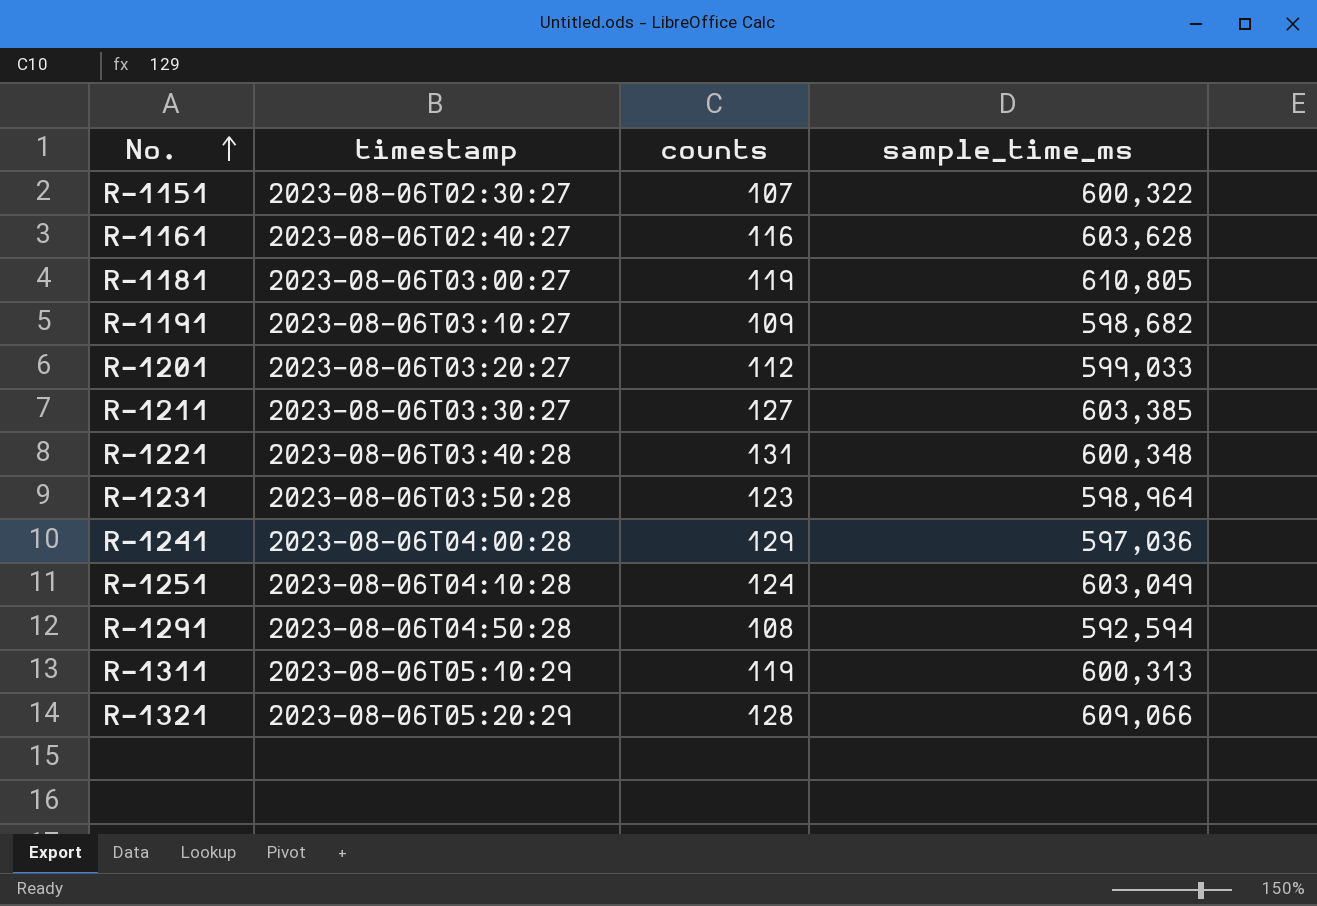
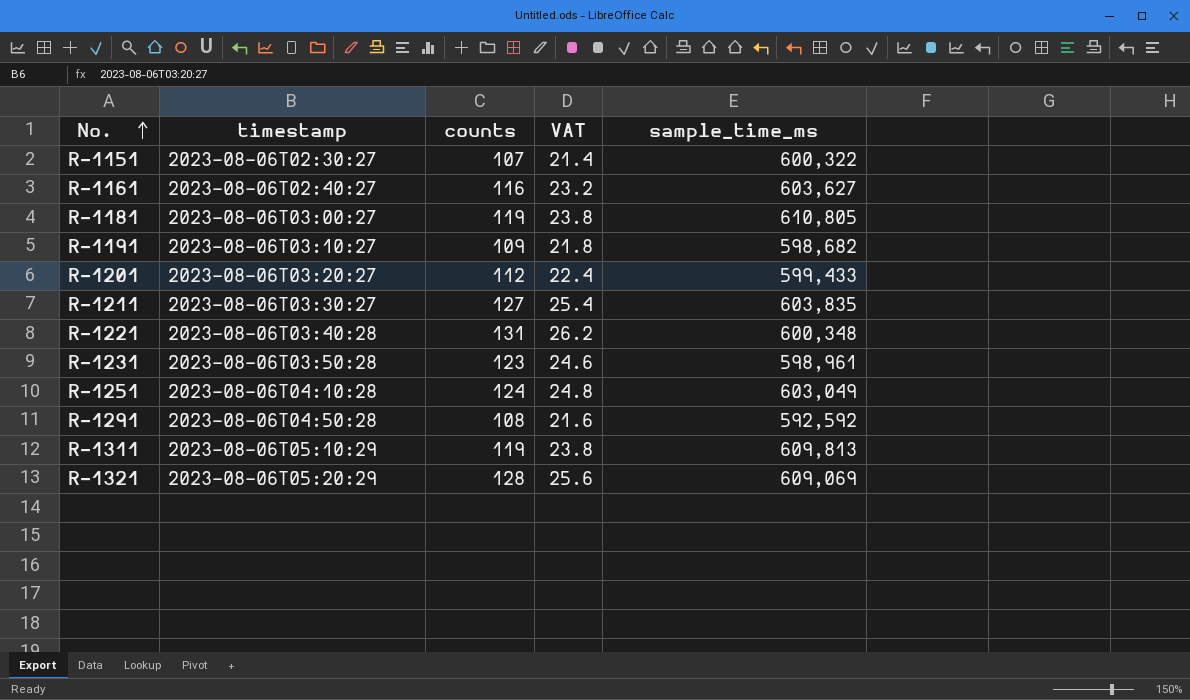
column VAT | formula: none -> [counts] * 0.2
row R-1241: 2023-08-06T04:00:28 | 129 | 597,036 -> none
R-1161 | sample_time_ms: 603,628 -> 603,627
R-1201 | sample_time_ms: 599,033 -> 599,433
R-1211 | sample_time_ms: 603,385 -> 603,835
R-1231 | sample_time_ms: 598,964 -> 598,961
R-1291 | sample_time_ms: 592,594 -> 592,592
R-1311 | sample_time_ms: 600,313 -> 609,813
R-1321 | sample_time_ms: 609,066 -> 609,069

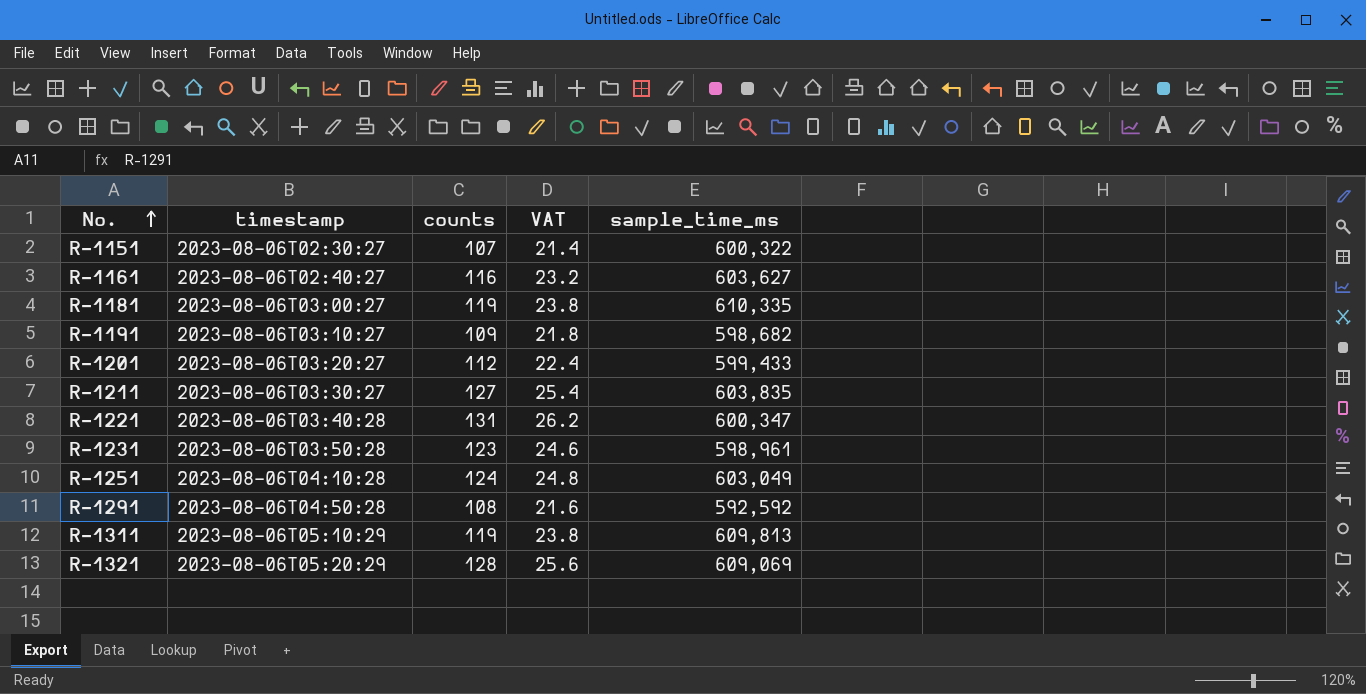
R-1181 | sample_time_ms: 610,805 -> 610,335
R-1221 | sample_time_ms: 600,348 -> 600,347

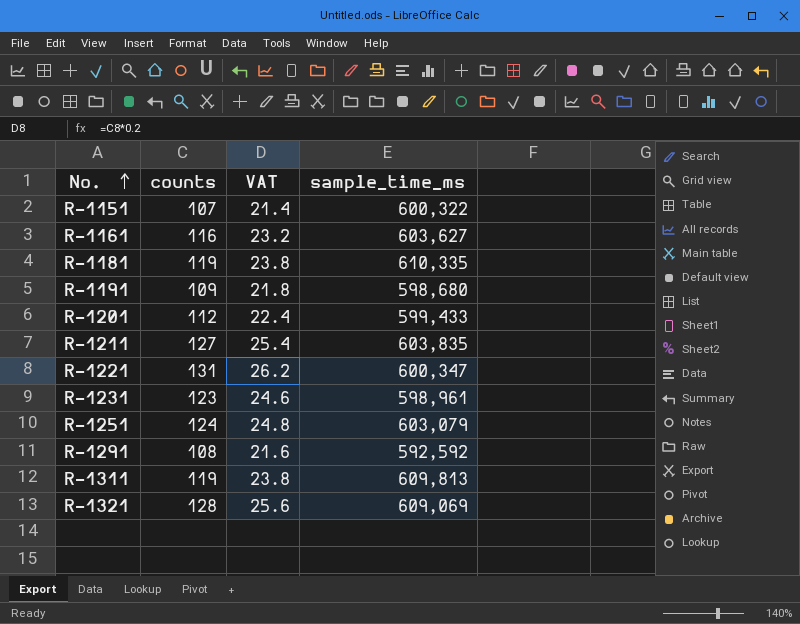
column timestamp | position: 2 -> none
R-1191 | sample_time_ms: 598,682 -> 598,680
R-1251 | sample_time_ms: 603,049 -> 603,079

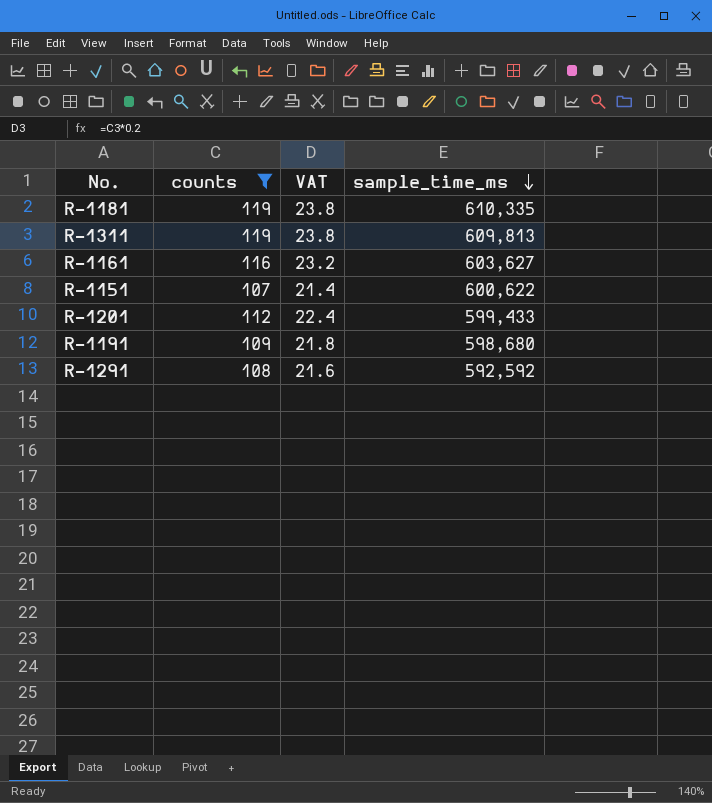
filter: none -> counts <= 119
row order: No. ascending -> sample_time_ms descending
R-1151 | sample_time_ms: 600,322 -> 600,622

